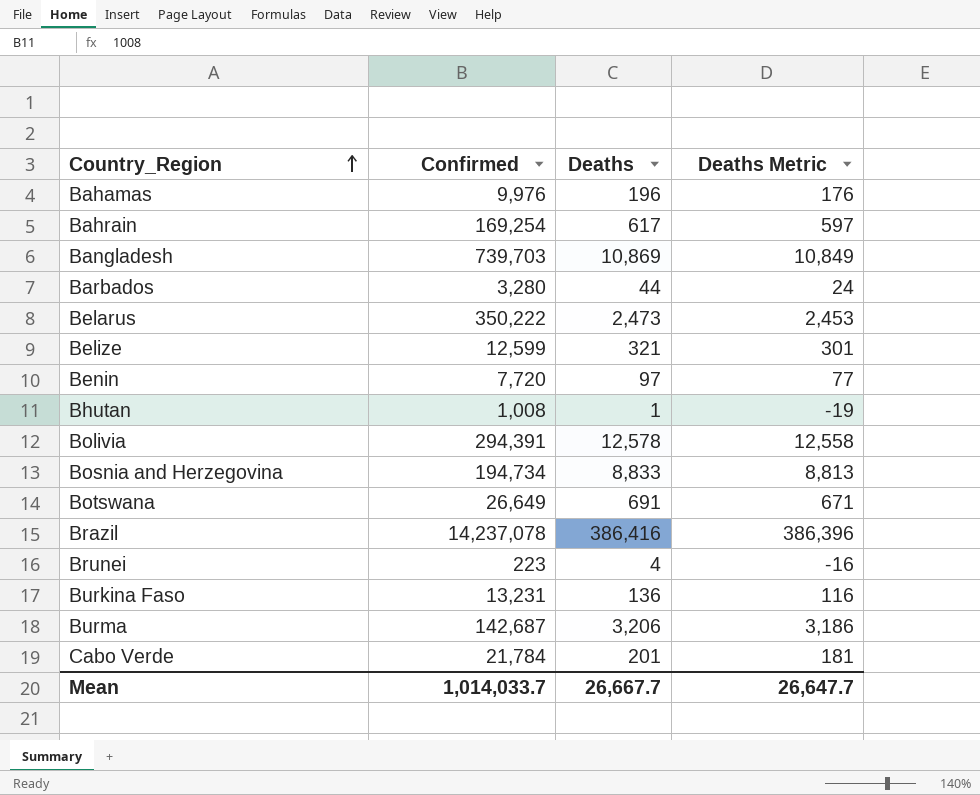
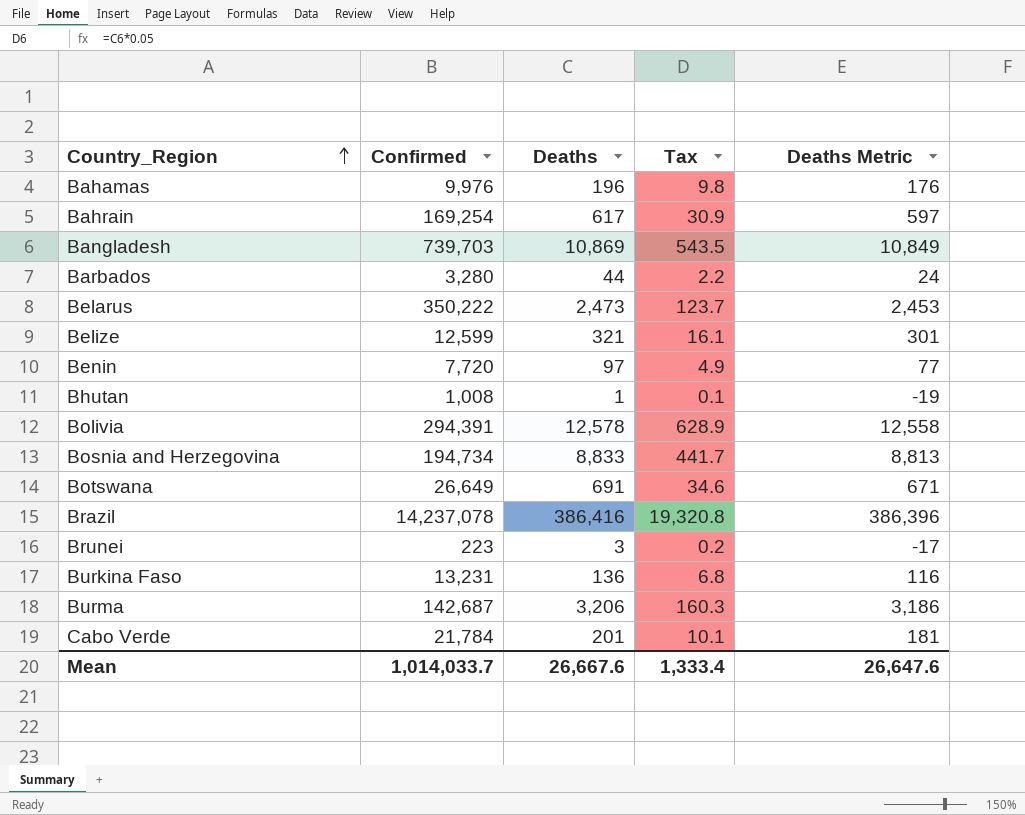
column Tax | formula: none -> [Deaths] * 0.05
Brunei | Deaths: 4 -> 3
Brunei | Deaths Metric: -16 -> -17
Mean | Deaths: 26,667.7 -> 26,667.6
Mean | Deaths Metric: 26,647.7 -> 26,647.6

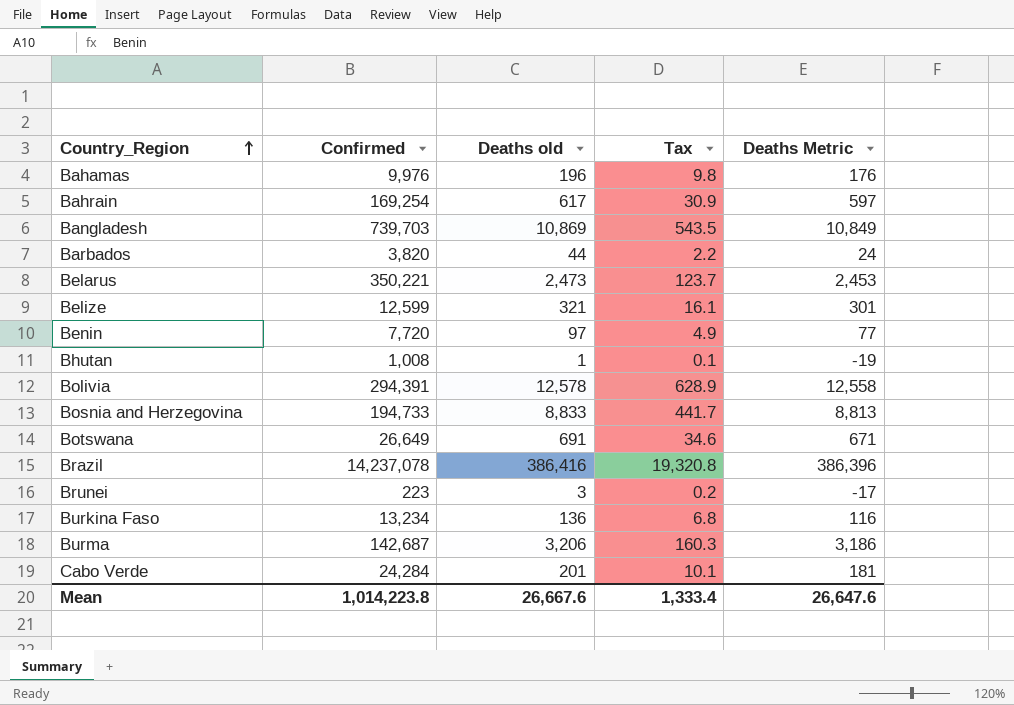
column name: Deaths -> Deaths old
Barbados | Confirmed: 3,280 -> 3,820
Belarus | Confirmed: 350,222 -> 350,221
Bosnia and Herzegovina | Confirmed: 194,734 -> 194,733
Burkina Faso | Confirmed: 13,231 -> 13,234
Cabo Verde | Confirmed: 21,784 -> 24,284
Mean | Confirmed: 1,014,033.7 -> 1,014,223.8

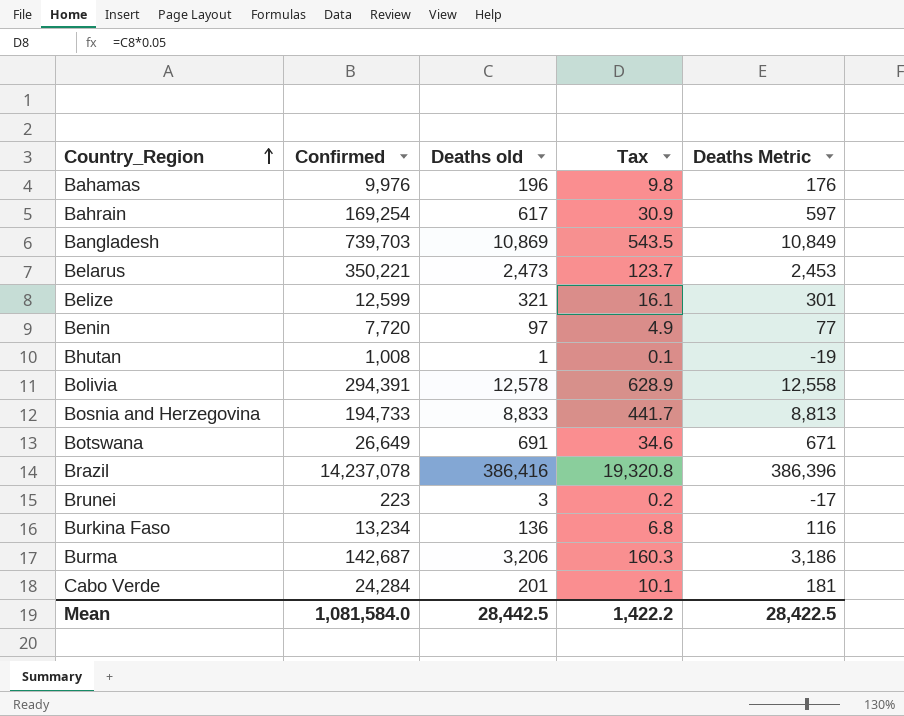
row Barbados: 3,820 | 44 | 2.2 | 24 -> none
Mean | Confirmed: 1,014,223.8 -> 1,081,584.0
Mean | Deaths old: 26,667.6 -> 28,442.5
Mean | Tax: 1,333.4 -> 1,422.2
Mean | Deaths Metric: 26,647.6 -> 28,422.5

